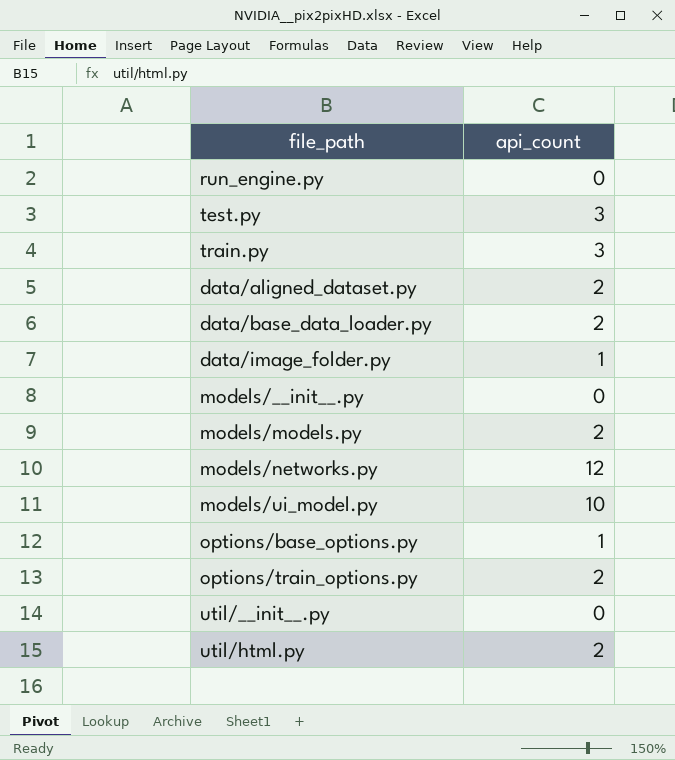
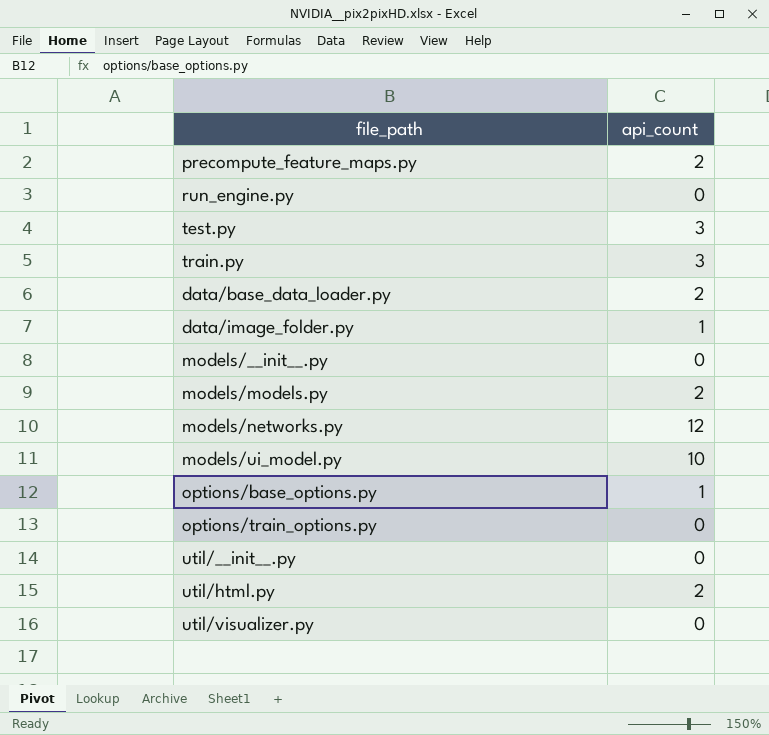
row data/aligned_dataset.py: 2 -> none
row precompute_feature_maps.py: none -> 2
options/train_options.py | api_count: 2 -> 0
row util/visualizer.py: none -> 0

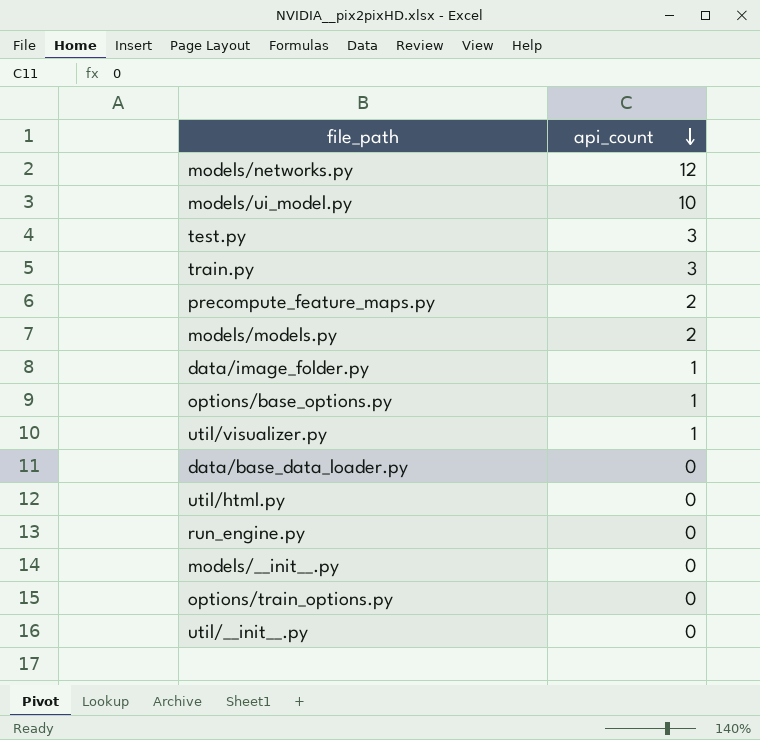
row order: none -> api_count descending
util/visualizer.py | api_count: 0 -> 1
data/base_data_loader.py | api_count: 2 -> 0
util/html.py | api_count: 2 -> 0

